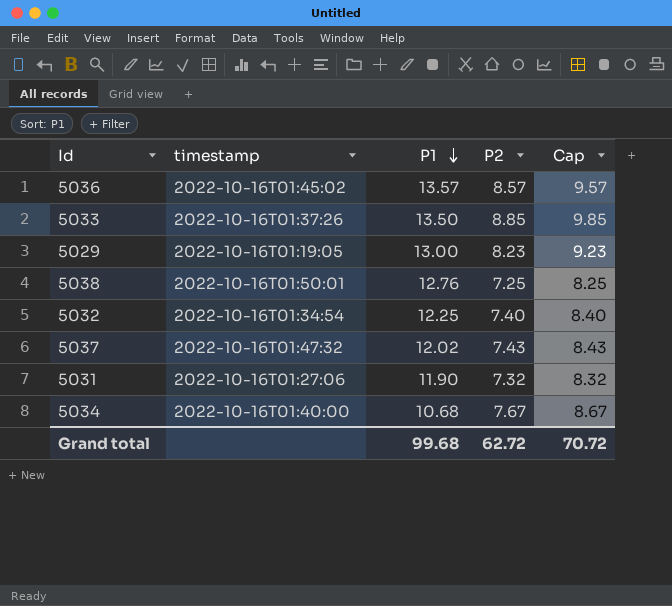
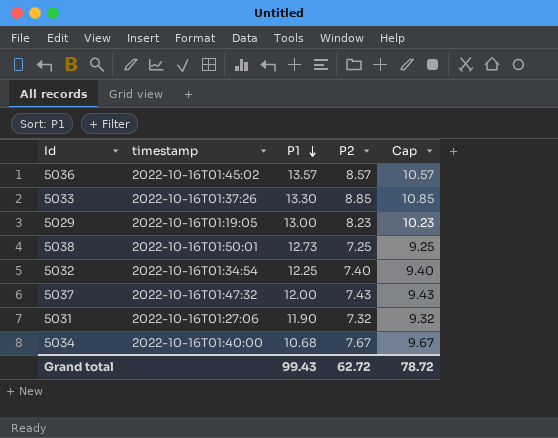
column Cap | formula: [P2] + 1 -> [P2] + 2
5033 | P1: 13.50 -> 13.30
5038 | P1: 12.76 -> 12.73
5037 | P1: 12.02 -> 12.00
Grand total | P1: 99.68 -> 99.43
Grand total | Cap: 70.72 -> 78.72

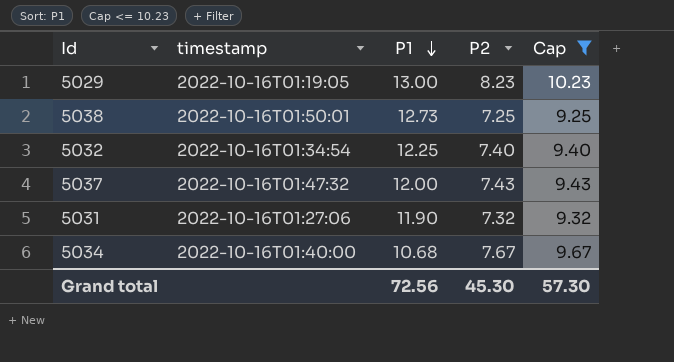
filter: none -> Cap <= 10.23
Grand total | P1: 99.43 -> 72.56
Grand total | P2: 62.72 -> 45.30
Grand total | Cap: 78.72 -> 57.30

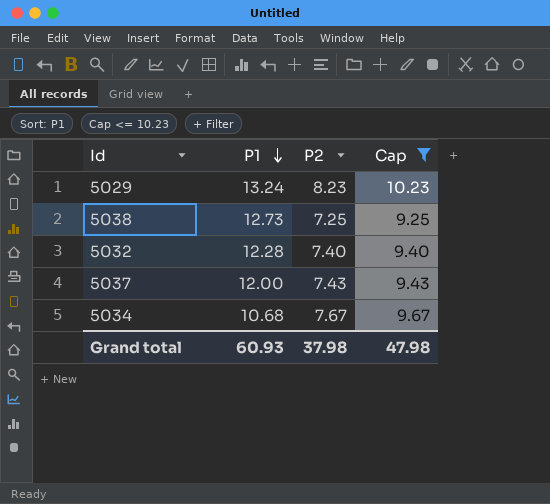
column timestamp | position: 2 -> none
row 5031: 2022-10-16T01:27:06 | 11.90 | 7.32 | 9.32 -> none
5029 | P1: 13.00 -> 13.24
5032 | P1: 12.25 -> 12.28
Grand total | P1: 72.56 -> 60.93
Grand total | P2: 45.30 -> 37.98
Grand total | Cap: 57.30 -> 47.98

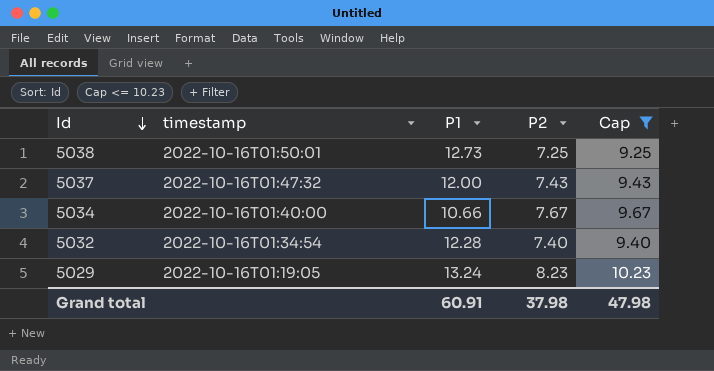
row order: P1 descending -> Id descending
column timestamp | position: none -> 2
5034 | P1: 10.68 -> 10.66
Grand total | P1: 60.93 -> 60.91

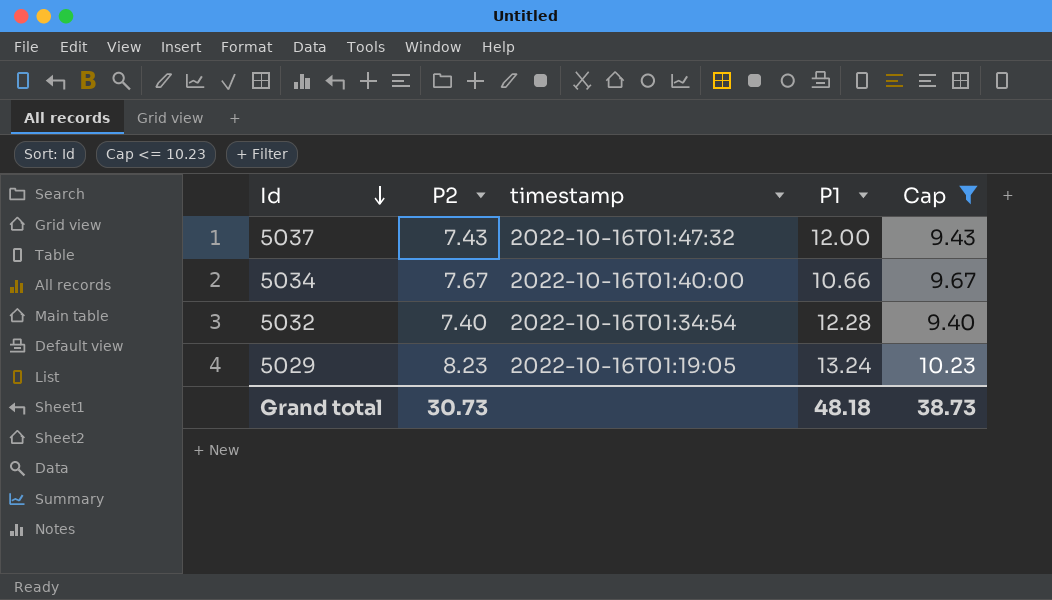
column P2 | position: 4 -> 2
row 5038: 2022-10-16T01:50:01 | 12.73 | 7.25 | 9.25 -> none
Grand total | P2: 37.98 -> 30.73
Grand total | P1: 60.91 -> 48.18
Grand total | Cap: 47.98 -> 38.73

